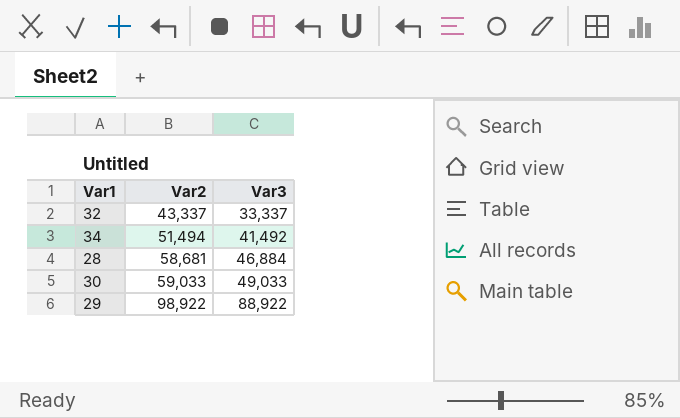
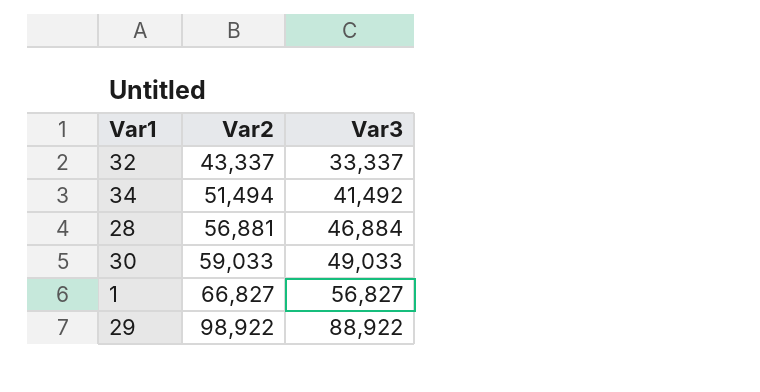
28 | Var2: 58,681 -> 56,881
row 1: none -> 66,827 | 56,827

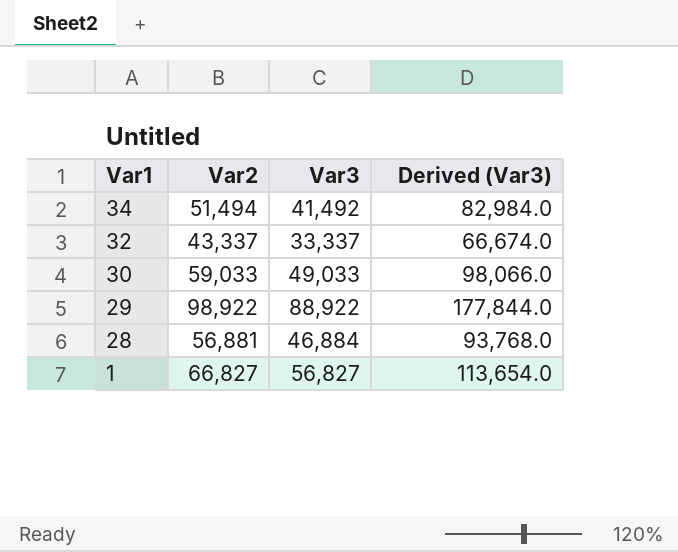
row order: Var2 ascending -> Var1 descending
column Derived (Var3) | formula: none -> [Var3] * 2

